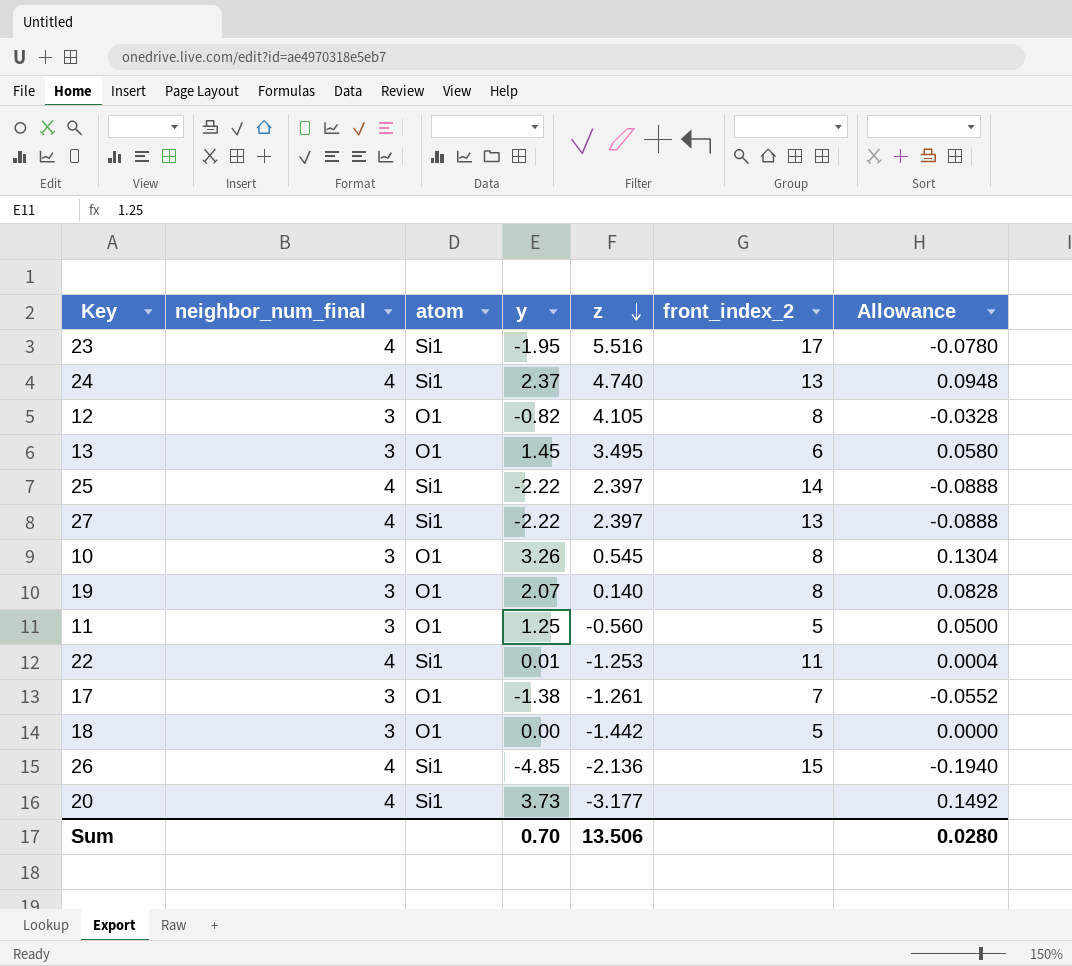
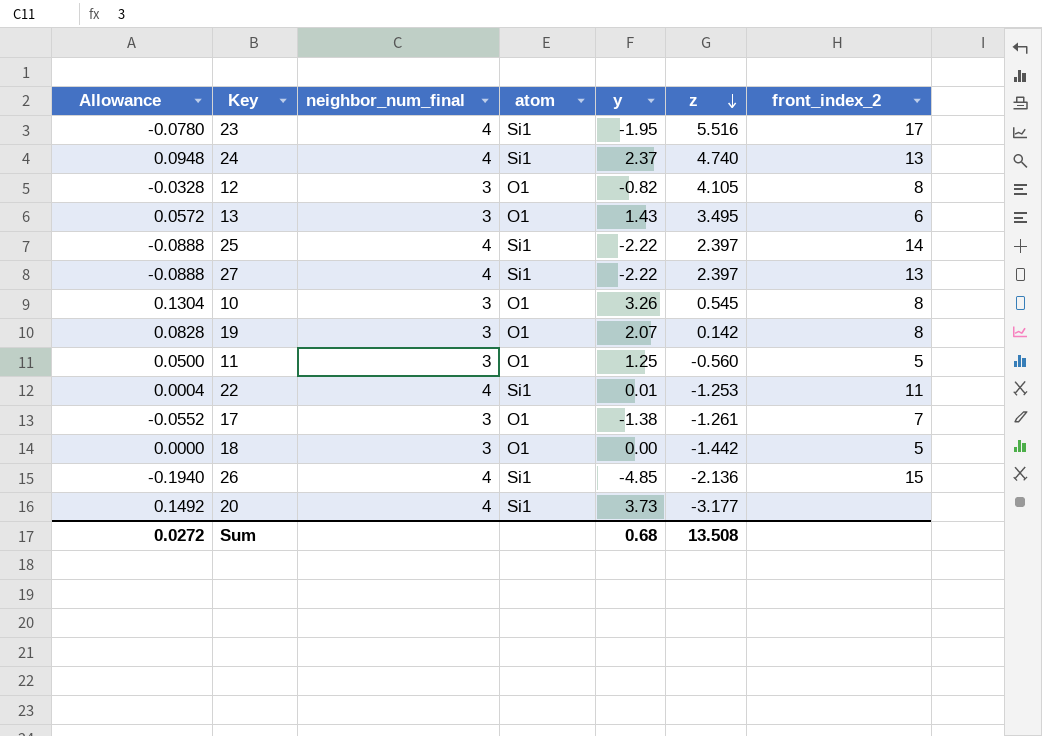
column Allowance | position: 7 -> 1
13 | Allowance: 0.0580 -> 0.0572
13 | y: 1.45 -> 1.43
19 | z: 0.140 -> 0.142
Sum | Allowance: 0.0280 -> 0.0272
Sum | y: 0.70 -> 0.68
Sum | z: 13.506 -> 13.508

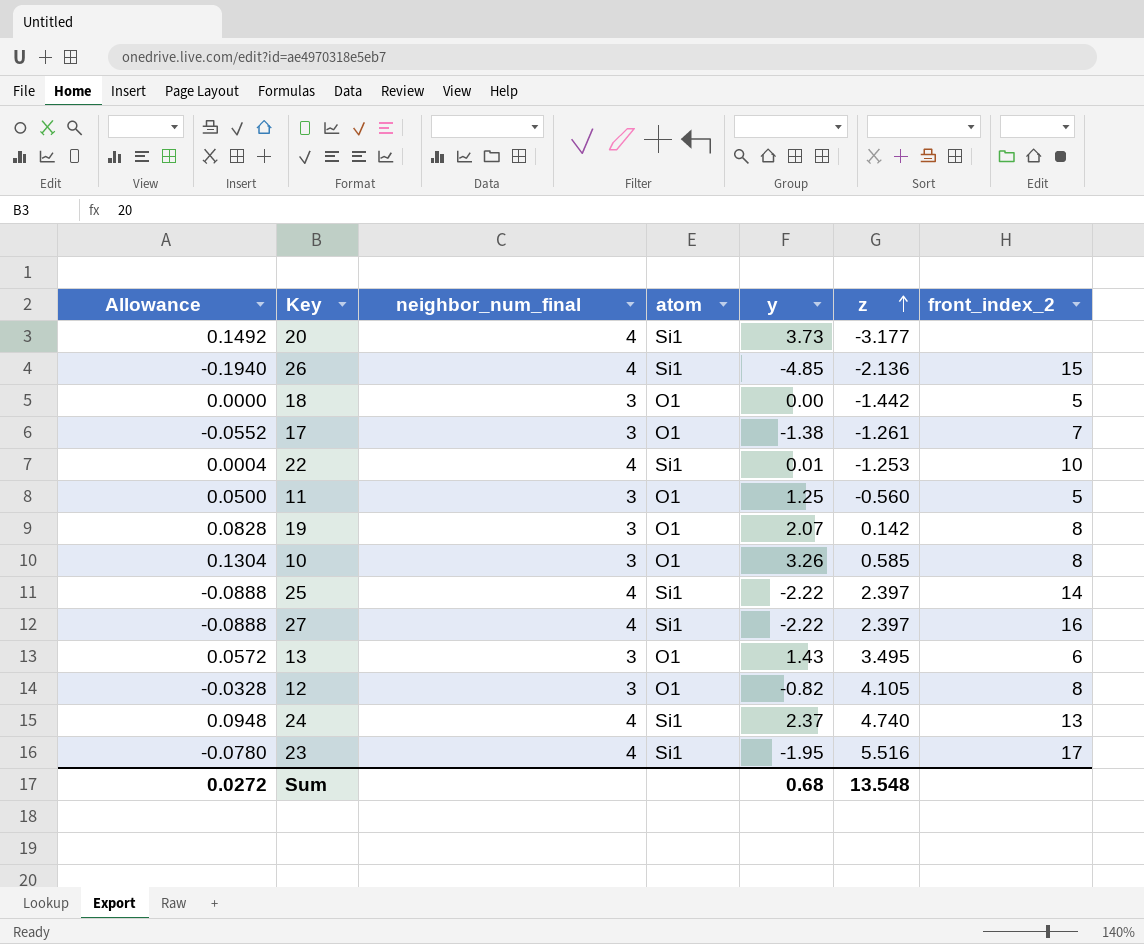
row order: z descending -> z ascending
22 | front_index_2: 11 -> 10
10 | z: 0.545 -> 0.585
27 | front_index_2: 13 -> 16
Sum | z: 13.508 -> 13.548

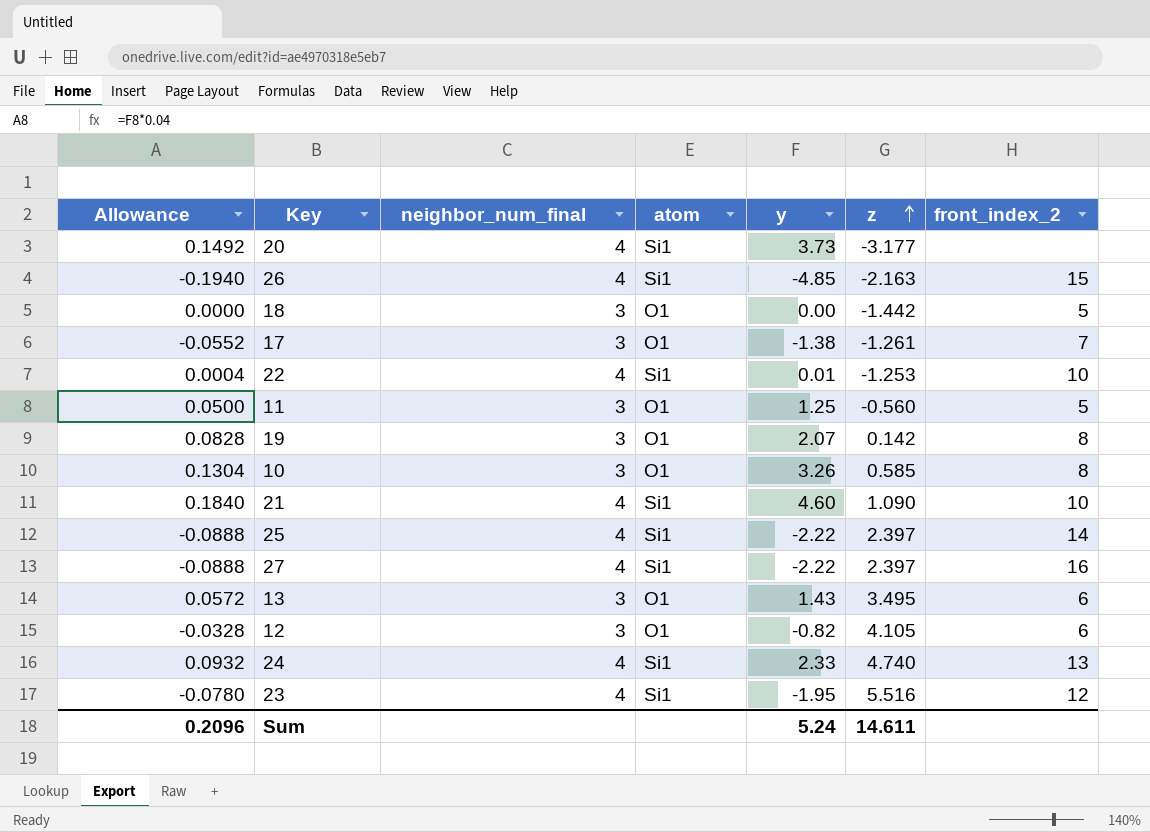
26 | z: -2.136 -> -2.163
row 21: none -> 0.1840 | 4 | Si1 | 4.60 | 1.090 | 10
12 | front_index_2: 8 -> 6
24 | Allowance: 0.0948 -> 0.0932
24 | y: 2.37 -> 2.33
23 | front_index_2: 17 -> 12
Sum | Allowance: 0.0272 -> 0.2096
Sum | y: 0.68 -> 5.24
Sum | z: 13.548 -> 14.611

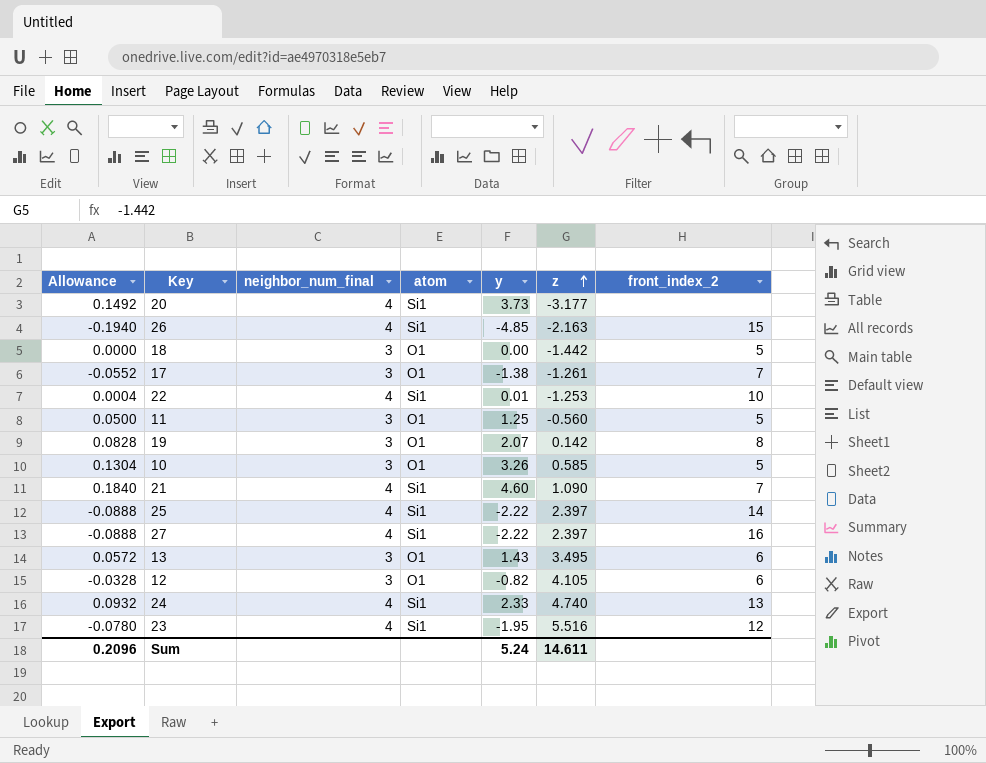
10 | front_index_2: 8 -> 5
21 | front_index_2: 10 -> 7

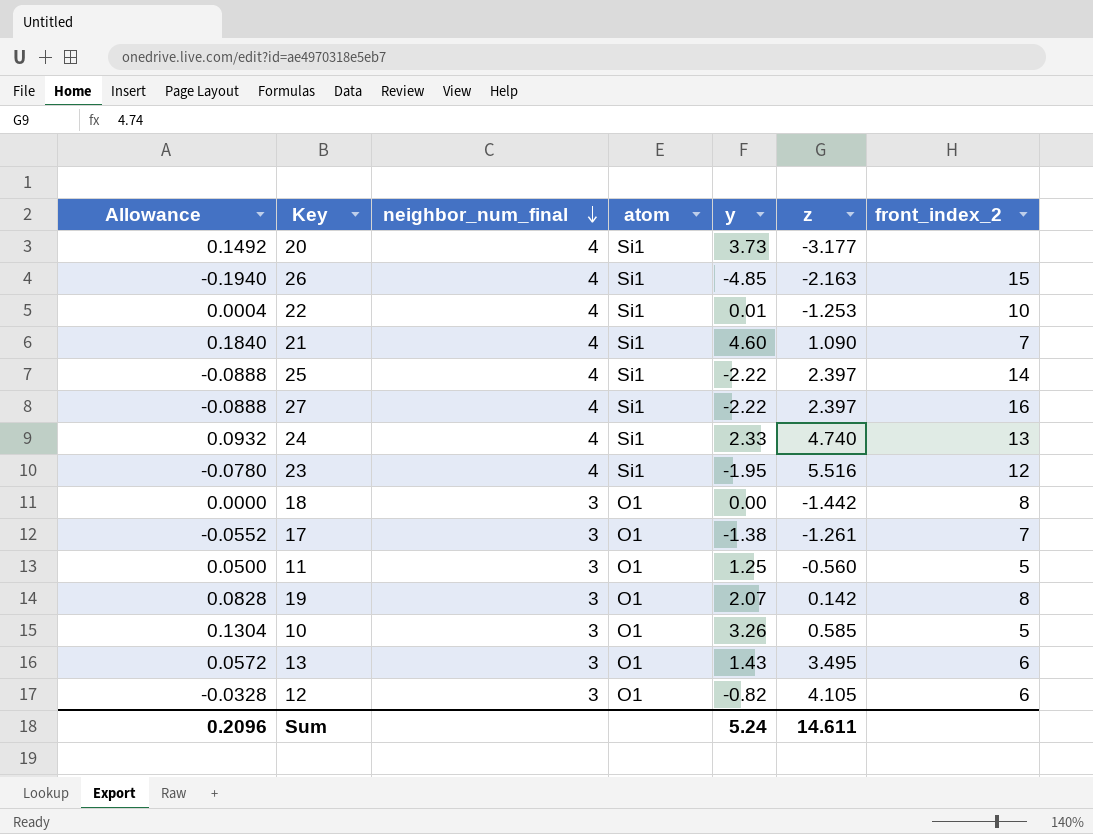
row order: z ascending -> neighbor_num_final descending
18 | front_index_2: 5 -> 8

